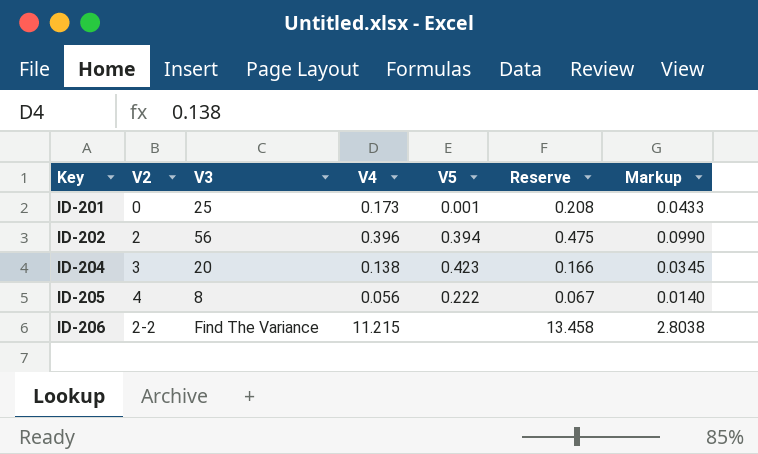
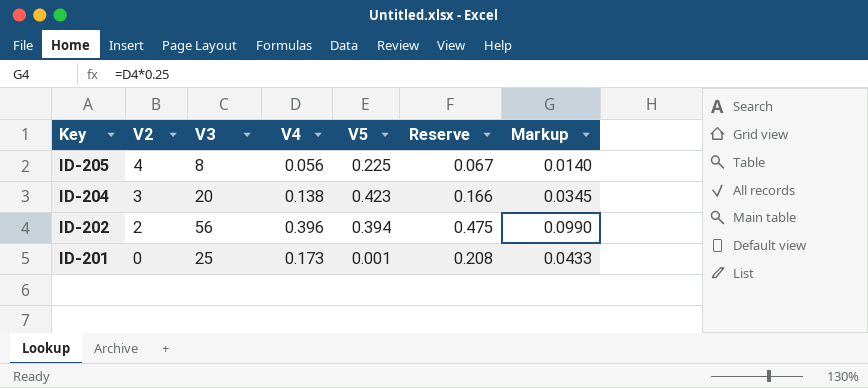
row order: Key ascending -> Key descending
row ID-206: 2-2 | Find The Variance | 11.215 | none | 13.458 | 2.8038 -> none
ID-205 | V5: 0.222 -> 0.225

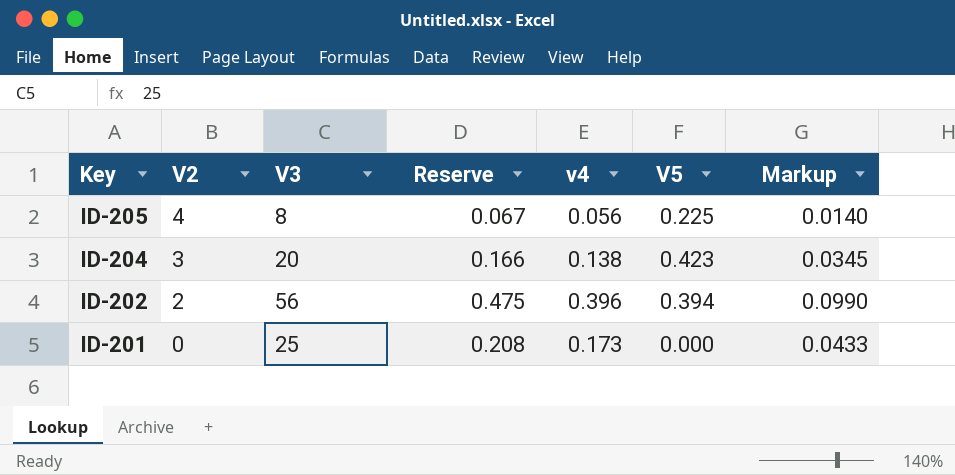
column Reserve | position: 6 -> 4
column name: V4 -> v4
ID-201 | V5: 0.001 -> 0.000

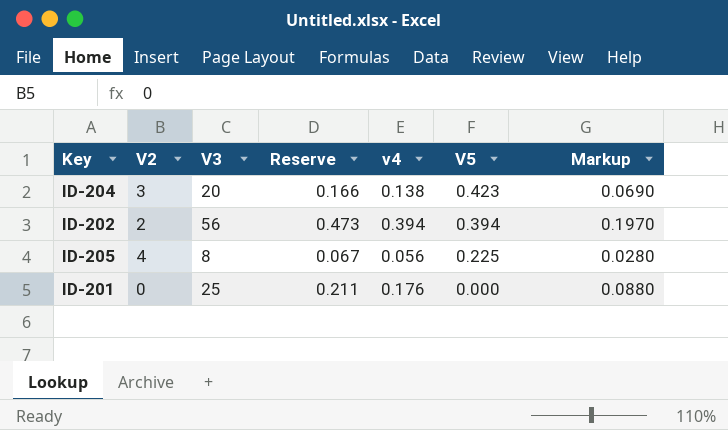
row order: Key descending -> V5 descending
column Markup | formula: [v4] * 0.25 -> [v4] * 0.5
ID-202 | Reserve: 0.475 -> 0.473
ID-202 | v4: 0.396 -> 0.394
ID-201 | Reserve: 0.208 -> 0.211
ID-201 | v4: 0.173 -> 0.176

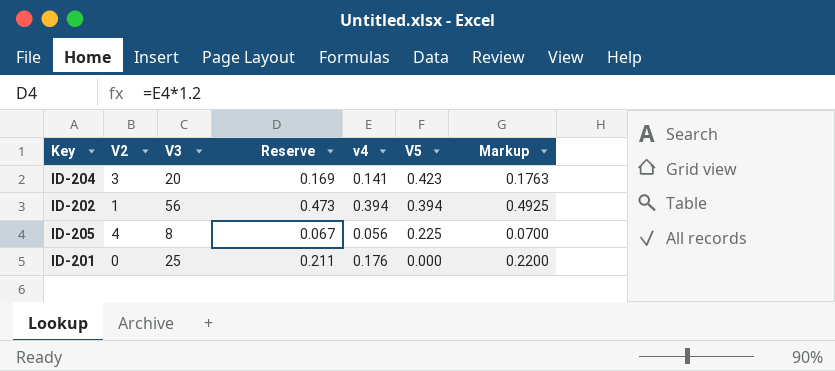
column Markup | formula: [v4] * 0.5 -> [v4] * 1.25
ID-204 | Reserve: 0.166 -> 0.169
ID-204 | v4: 0.138 -> 0.141
ID-202 | V2: 2 -> 1

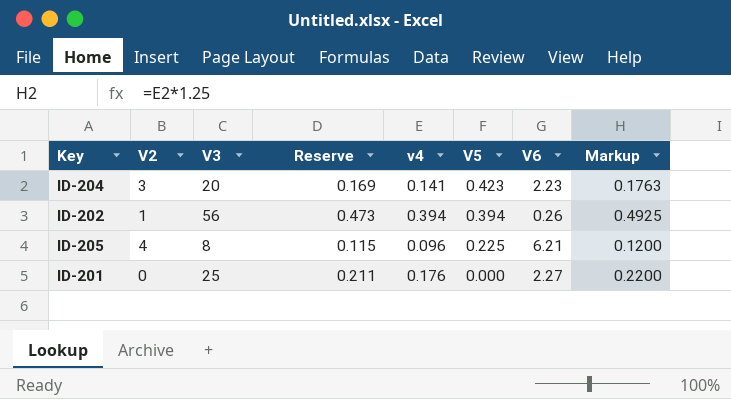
column V6 | position: none -> 7
ID-205 | Reserve: 0.067 -> 0.115
ID-205 | v4: 0.056 -> 0.096
ID-205 | Markup: 0.0700 -> 0.1200

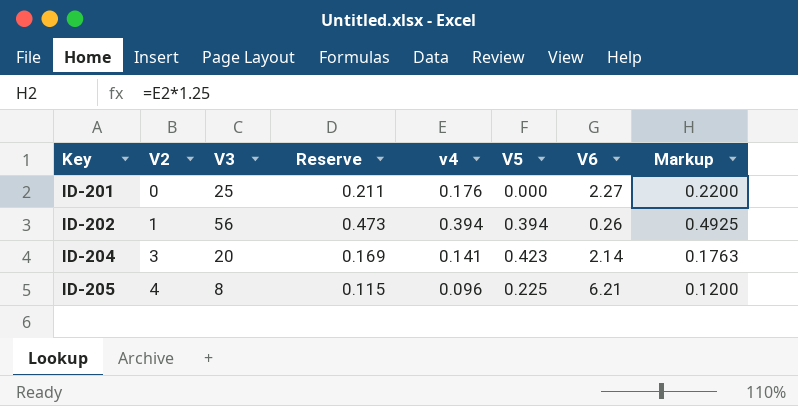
row order: V5 descending -> Key ascending
ID-204 | V6: 2.23 -> 2.14

